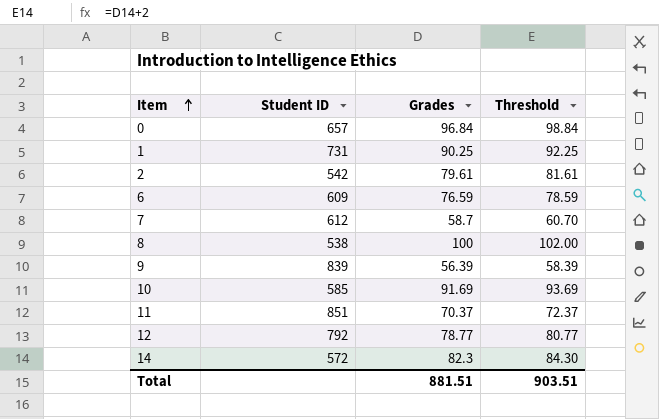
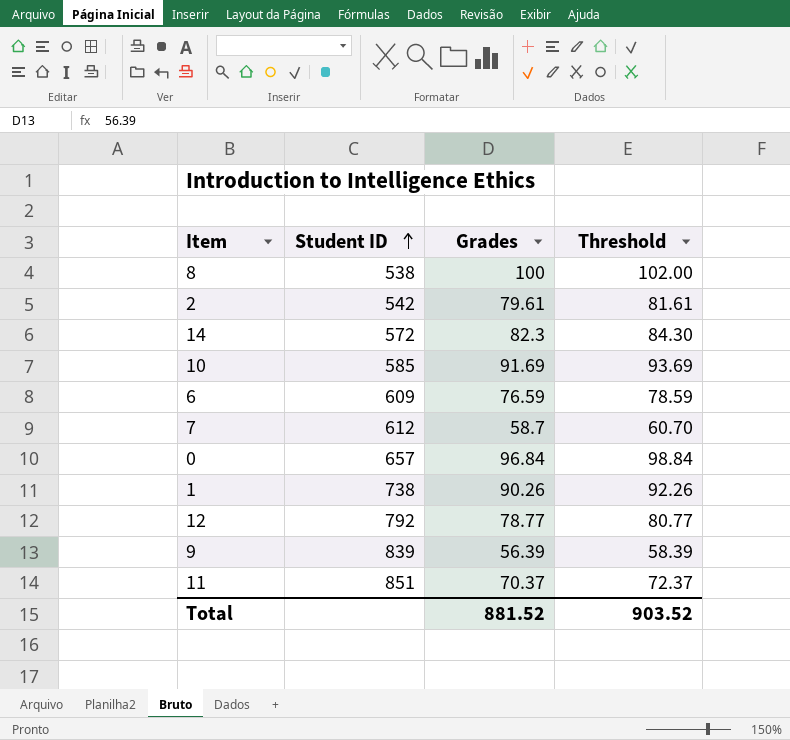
row order: Item ascending -> Student ID ascending
1 | Student ID: 731 -> 738
1 | Grades: 90.25 -> 90.26
1 | Threshold: 92.25 -> 92.26
Total | Grades: 881.51 -> 881.52
Total | Threshold: 903.51 -> 903.52

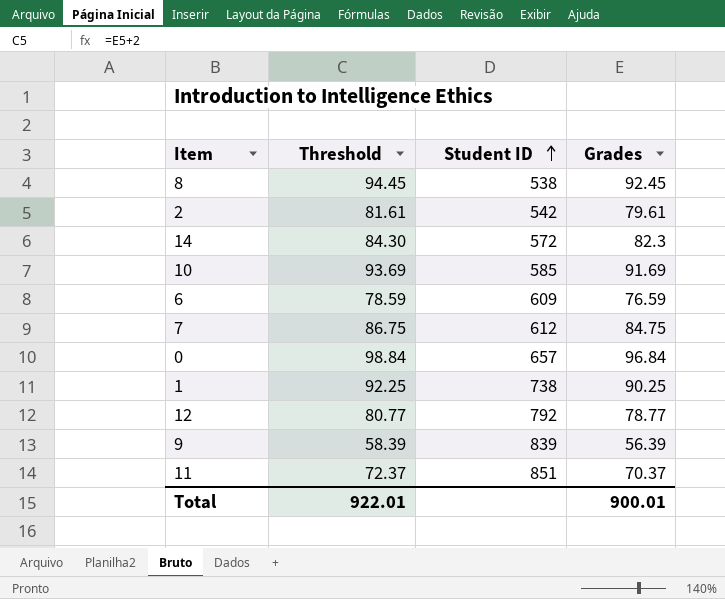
column Threshold | position: 4 -> 2
8 | Threshold: 102.00 -> 94.45
8 | Grades: 100 -> 92.45
7 | Threshold: 60.70 -> 86.75
7 | Grades: 58.7 -> 84.75
1 | Threshold: 92.26 -> 92.25
1 | Grades: 90.26 -> 90.25
Total | Threshold: 903.52 -> 922.01
Total | Grades: 881.52 -> 900.01

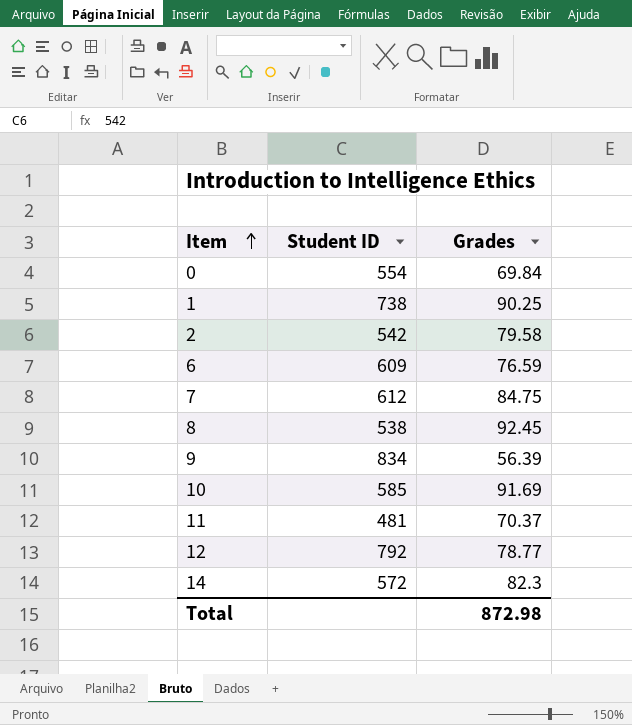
row order: Student ID ascending -> Item ascending
column Threshold | formula: [Grades] + 2 -> none
0 | Student ID: 657 -> 554
0 | Grades: 96.84 -> 69.84
2 | Grades: 79.61 -> 79.58
9 | Student ID: 839 -> 834
11 | Student ID: 851 -> 481
Total | Grades: 900.01 -> 872.98

